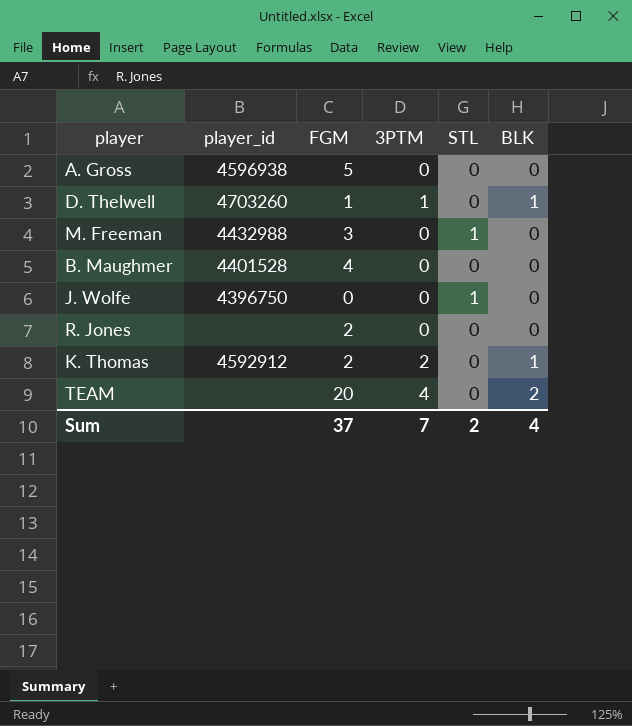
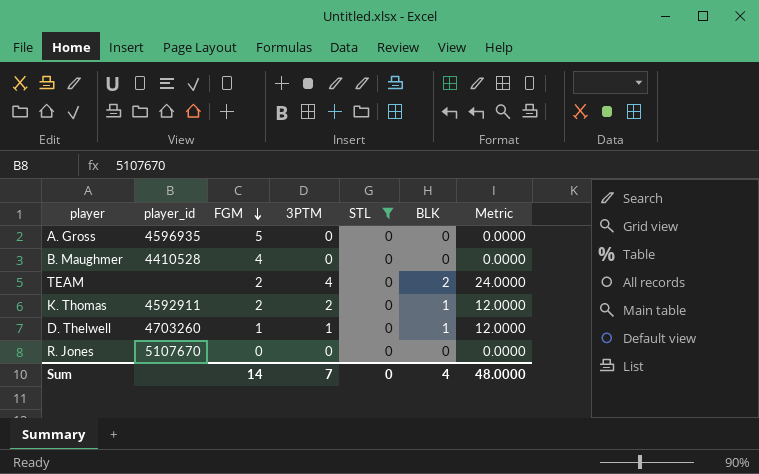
filter: none -> STL = 0
row order: none -> FGM descending
column Metric | formula: none -> [BLK] * 12
A. Gross | player_id: 4596938 -> 4596935
B. Maughmer | player_id: 4401528 -> 4410528
TEAM | FGM: 20 -> 2
K. Thomas | player_id: 4592912 -> 4592911
R. Jones | player_id: none -> 5107670
R. Jones | FGM: 2 -> 0
Sum | FGM: 37 -> 14
Sum | STL: 2 -> 0

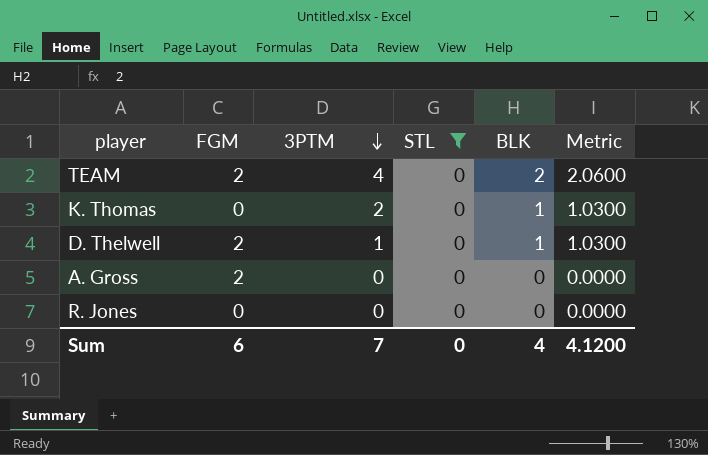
row order: FGM descending -> 3PTM descending
column player_id | position: 2 -> none
column Metric | formula: [BLK] * 12 -> [BLK] * 1.03
row B. Maughmer: 4410528 | 4 | 0 | 0 | 0 | 0.0000 -> none
K. Thomas | FGM: 2 -> 0
D. Thelwell | FGM: 1 -> 2
A. Gross | FGM: 5 -> 2
Sum | FGM: 14 -> 6
Sum | Metric: 48.0000 -> 4.1200

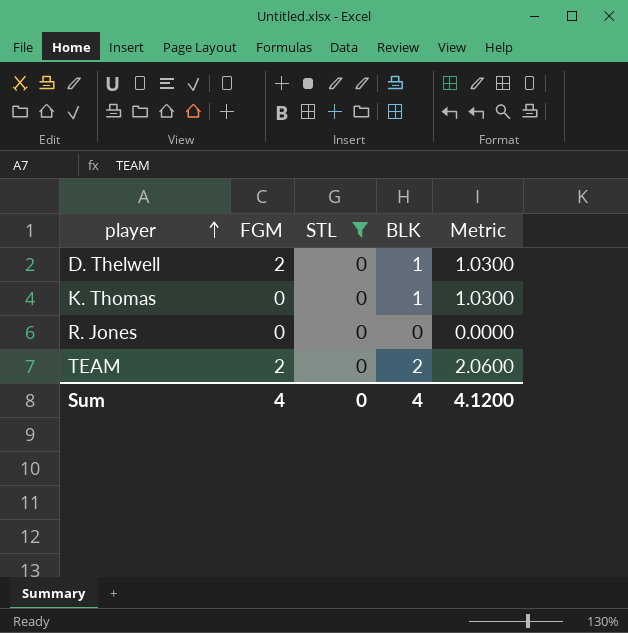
row order: 3PTM descending -> player ascending
column 3PTM | position: 3 -> none
row A. Gross: 2 | 0 | 0 | 0 | 0.0000 -> none
Sum | FGM: 6 -> 4

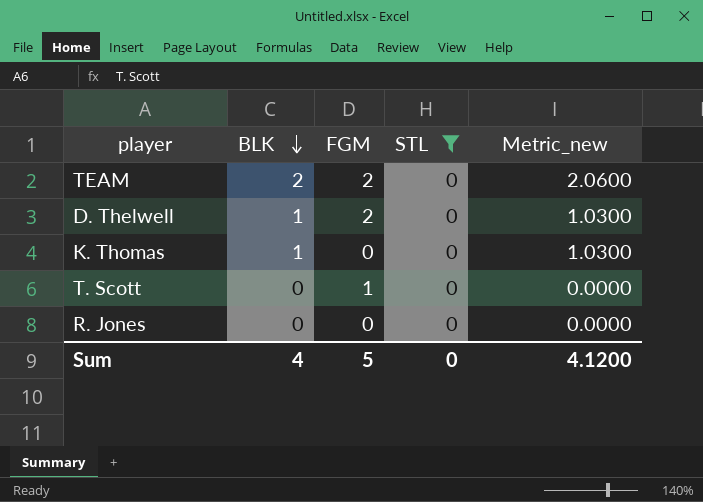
row order: player ascending -> BLK descending
column BLK | position: 4 -> 2
column name: Metric -> Metric_new
row T. Scott: none -> 0 | 1 | 0 | 0.0000
Sum | FGM: 4 -> 5

